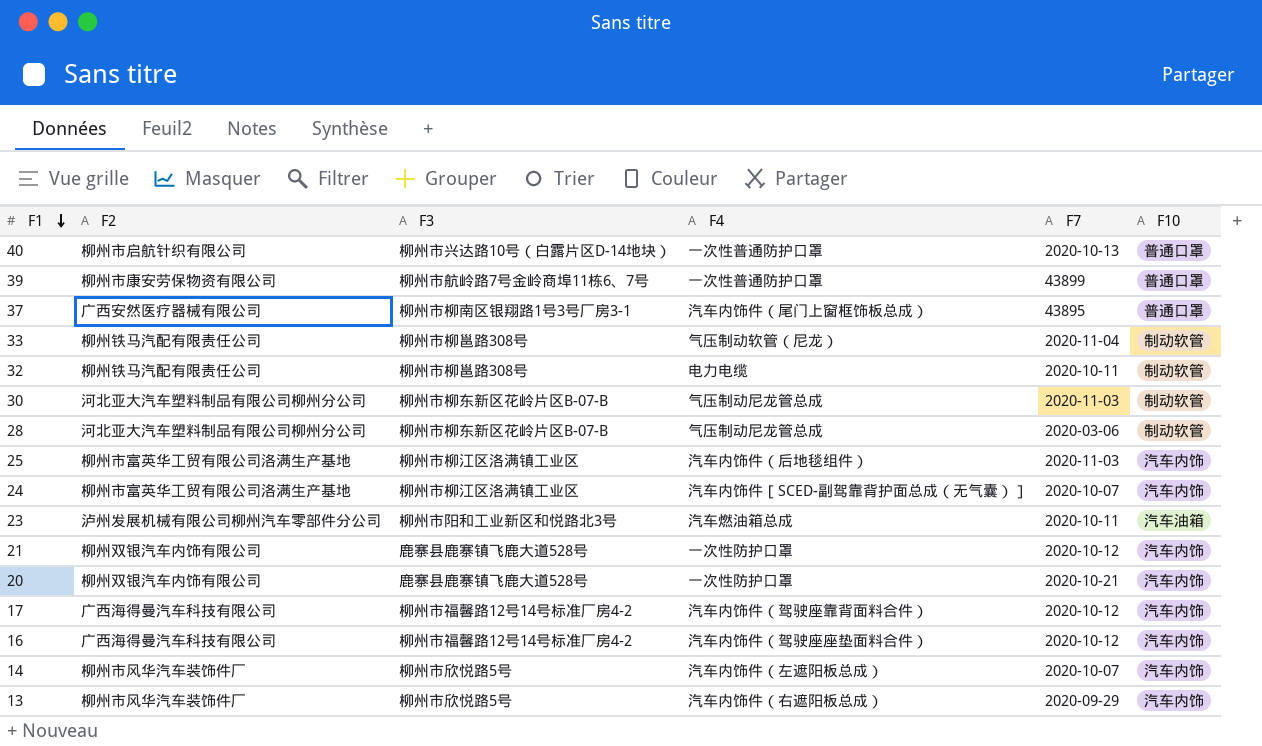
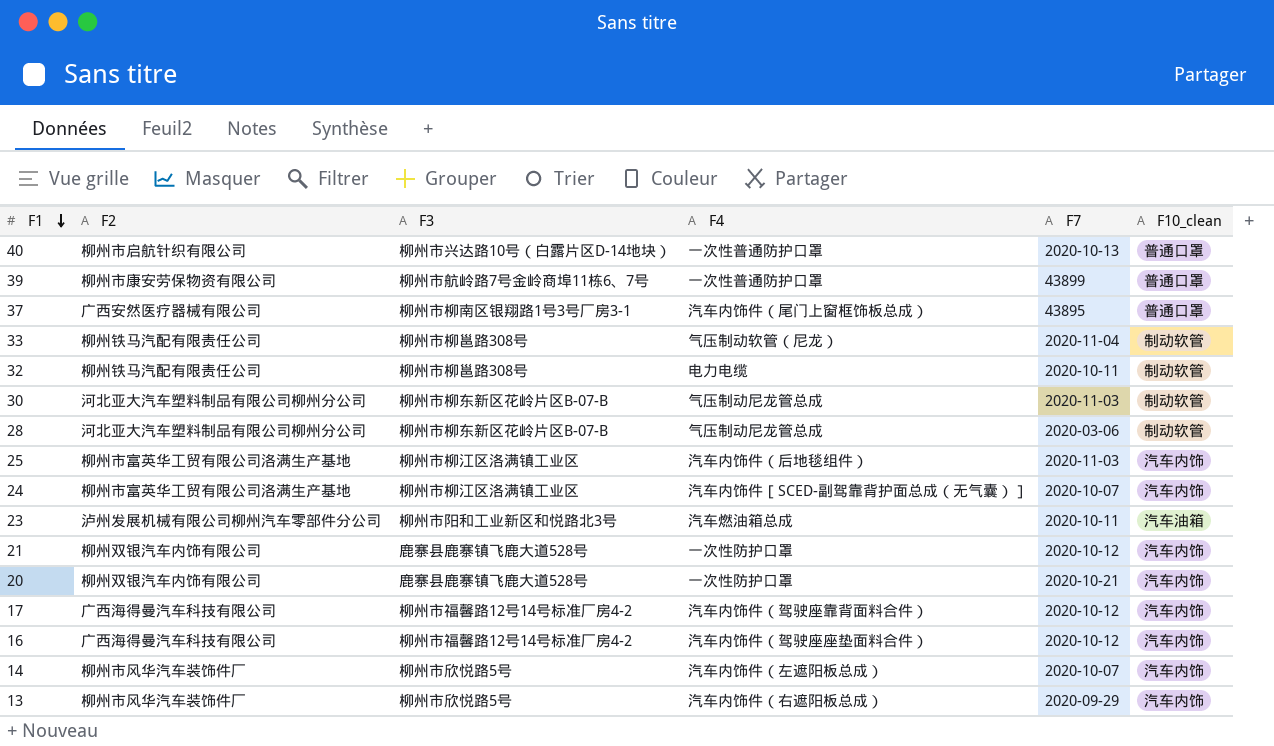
column name: F10 -> F10_clean

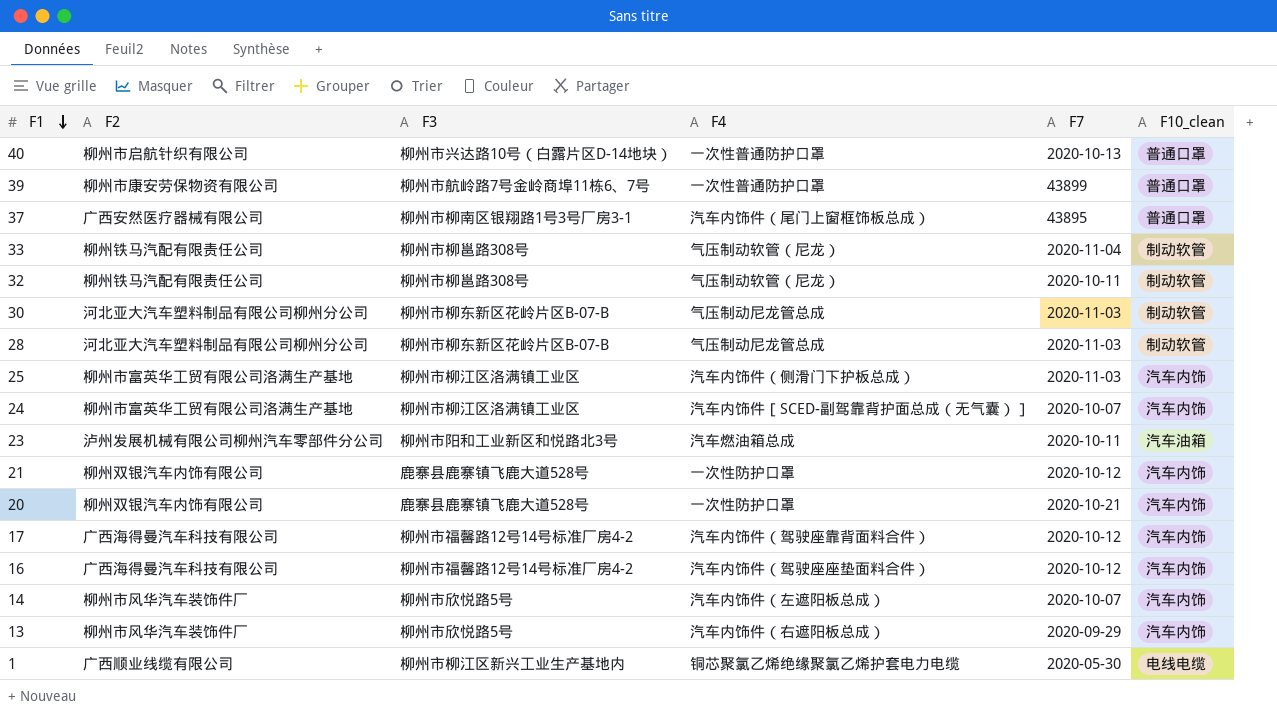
32 | F4: 电力电缆 -> 气压制动软管（尼龙）
28 | F7: 2020-03-06 -> 2020-11-03
25 | F4: 汽车内饰件（后地毯组件） -> 汽车内饰件（侧滑门下护板总成）
row 1: none -> 广西顺业线缆有限公司 | 柳州市柳江区新兴工业生产基地内 | 铜芯聚氯乙烯绝缘聚氯乙烯护套电力电缆 | 2020-05-30 | 电线电缆

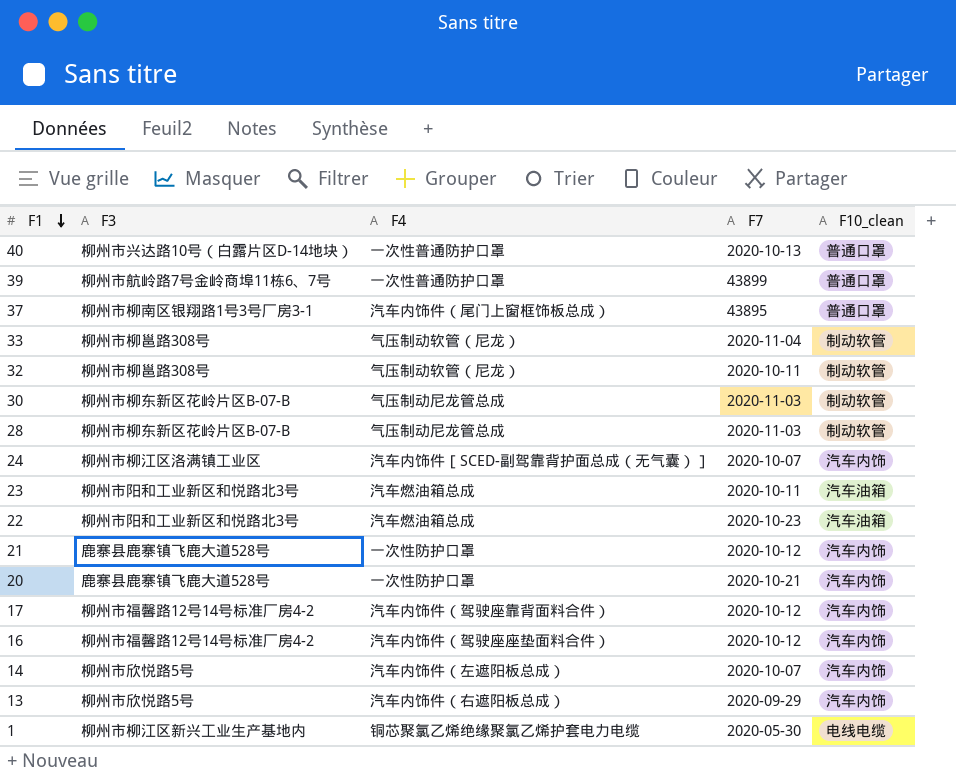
column F2 | position: 2 -> none
row 25: 柳州市富英华工贸有限公司洛满生产基地 | 柳州市柳江区洛满镇工业区 | 汽车内饰件（侧滑门下护板总成） | 2020-11-03 | 汽车内饰 -> none
row 22: none -> 柳州市阳和工业新区和悦路北3号 | 汽车燃油箱总成 | 2020-10-23 | 汽车油箱

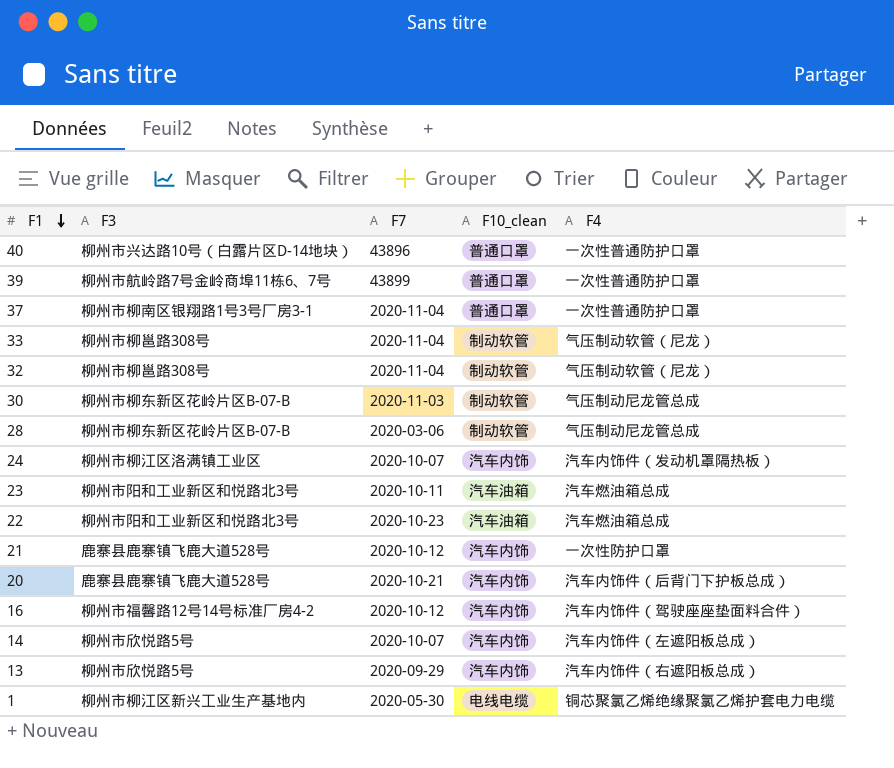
column F4 | position: 3 -> 5
row 17: 柳州市福馨路12号14号标准厂房4-2 | 汽车内饰件（驾驶座靠背面料合件） | 2020-10-12 | 汽车内饰 -> none
40 | F7: 2020-10-13 -> 43896
37 | F7: 43895 -> 2020-11-04
37 | F4: 汽车内饰件（尾门上窗框饰板总成） -> 一次性普通防护口罩
32 | F7: 2020-10-11 -> 2020-11-04
28 | F7: 2020-11-03 -> 2020-03-06
24 | F4: 汽车内饰件［SCED-副驾靠背护面总成（无气囊）］ -> 汽车内饰件（发动机罩隔热板）
20 | F4: 一次性防护口罩 -> 汽车内饰件（后背门下护板总成）

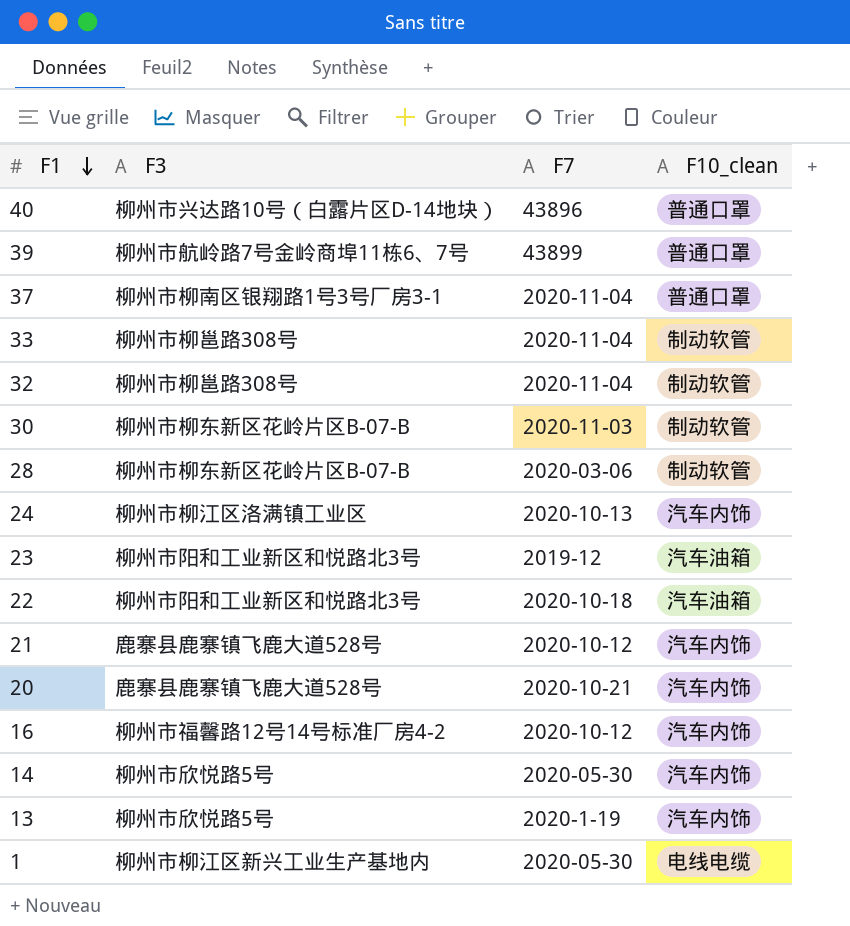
column F4 | position: 5 -> none
24 | F7: 2020-10-07 -> 2020-10-13
23 | F7: 2020-10-11 -> 2019-12
22 | F7: 2020-10-23 -> 2020-10-18
14 | F7: 2020-10-07 -> 2020-05-30
13 | F7: 2020-09-29 -> 2020-1-19

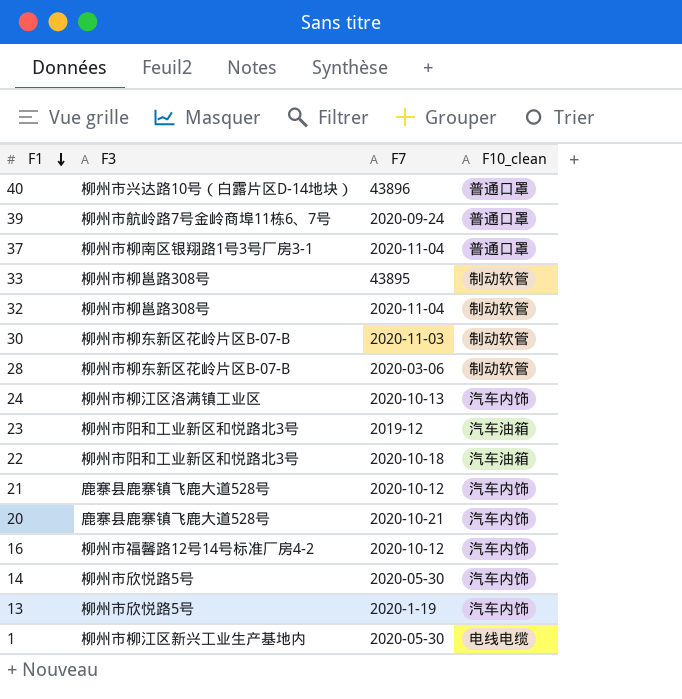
39 | F7: 43899 -> 2020-09-24
33 | F7: 2020-11-04 -> 43895

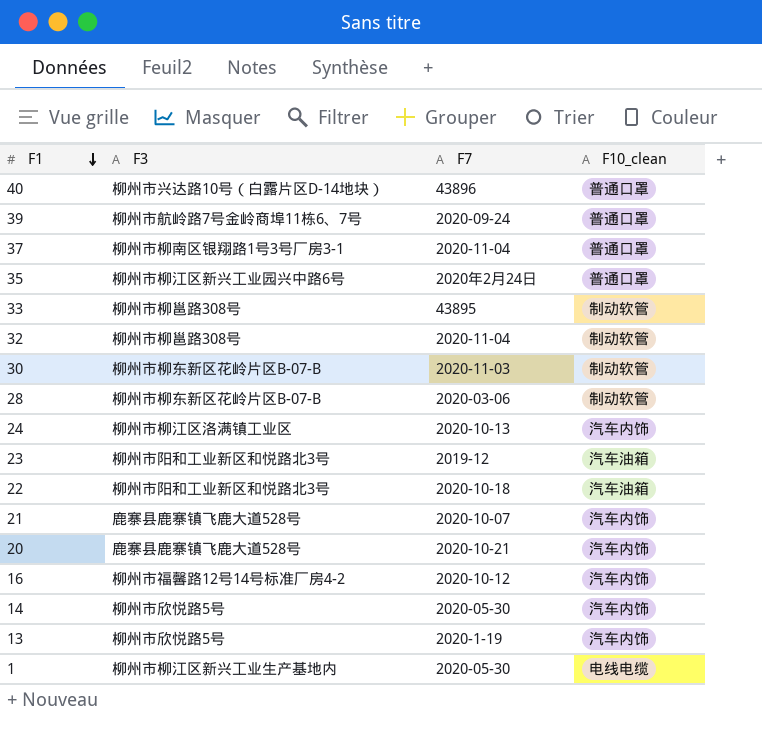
row 35: none -> 柳州市柳江区新兴工业园兴中路6号 | 2020年2月24日 | 普通口罩
21 | F7: 2020-10-12 -> 2020-10-07

